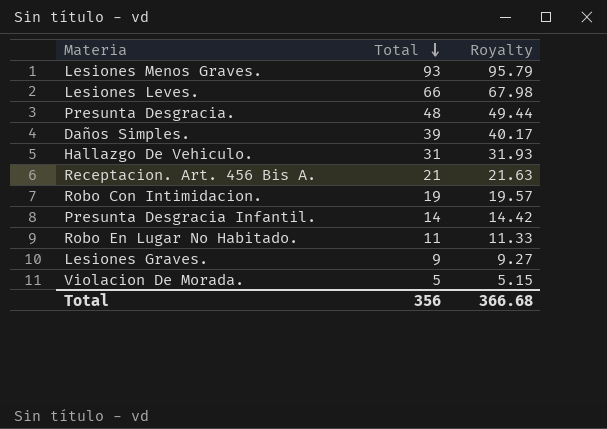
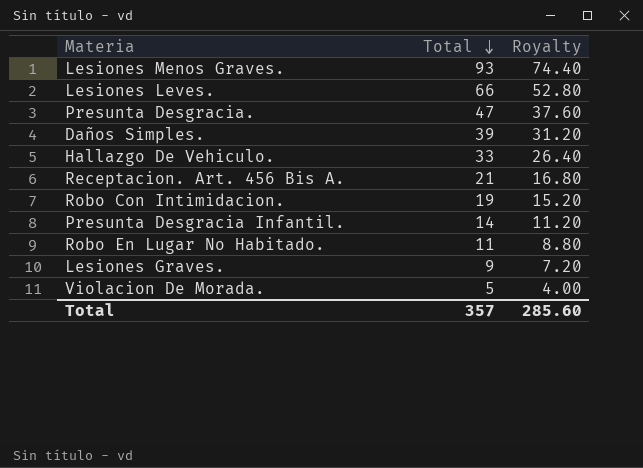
column Royalty | formula: [Total] * 1.03 -> [Total] * 0.8
Presunta Desgracia. | Total: 48 -> 47
Hallazgo De Vehiculo. | Total: 31 -> 33
Total | Total: 356 -> 357
Total | Royalty: 366.68 -> 285.60

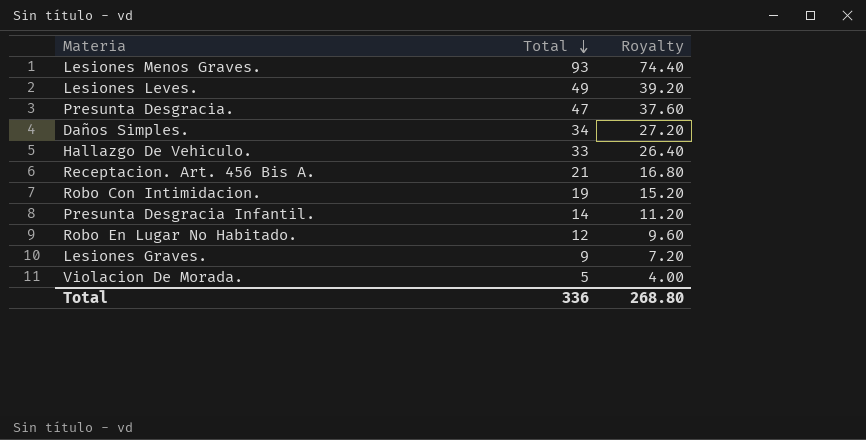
Lesiones Leves. | Total: 66 -> 49
Lesiones Leves. | Royalty: 52.80 -> 39.20
Daños Simples. | Total: 39 -> 34
Daños Simples. | Royalty: 31.20 -> 27.20
Robo En Lugar No Habitado. | Total: 11 -> 12
Robo En Lugar No Habitado. | Royalty: 8.80 -> 9.60
Total | Total: 357 -> 336
Total | Royalty: 285.60 -> 268.80

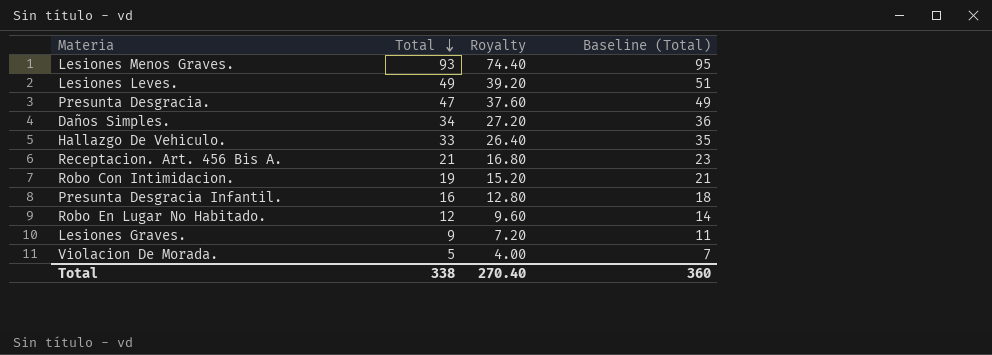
column Baseline (Total) | formula: none -> [Total] + 2
Presunta Desgracia Infantil. | Total: 14 -> 16
Presunta Desgracia Infantil. | Royalty: 11.20 -> 12.80
Total | Total: 336 -> 338
Total | Royalty: 268.80 -> 270.40

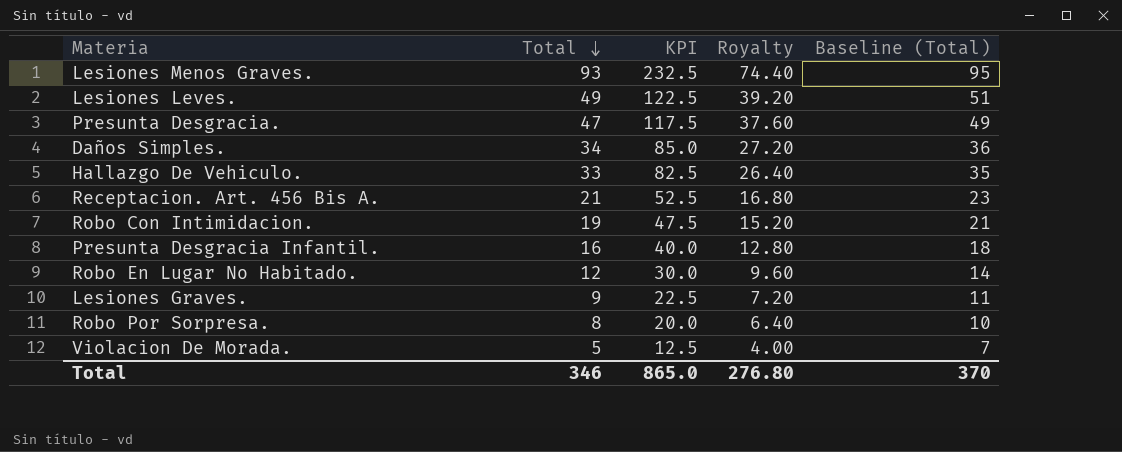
column KPI | formula: none -> [Total] * 2.5
row Robo Por Sorpresa.: none -> 8 | 20.0 | 6.40 | 10
Total | Total: 338 -> 346
Total | Royalty: 270.40 -> 276.80
Total | Baseline (Total): 360 -> 370

